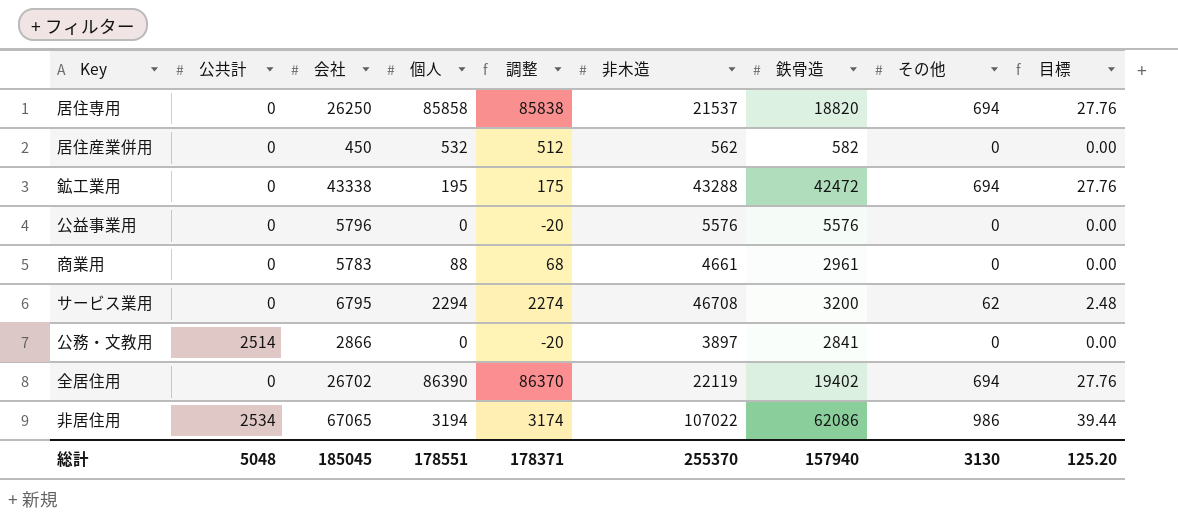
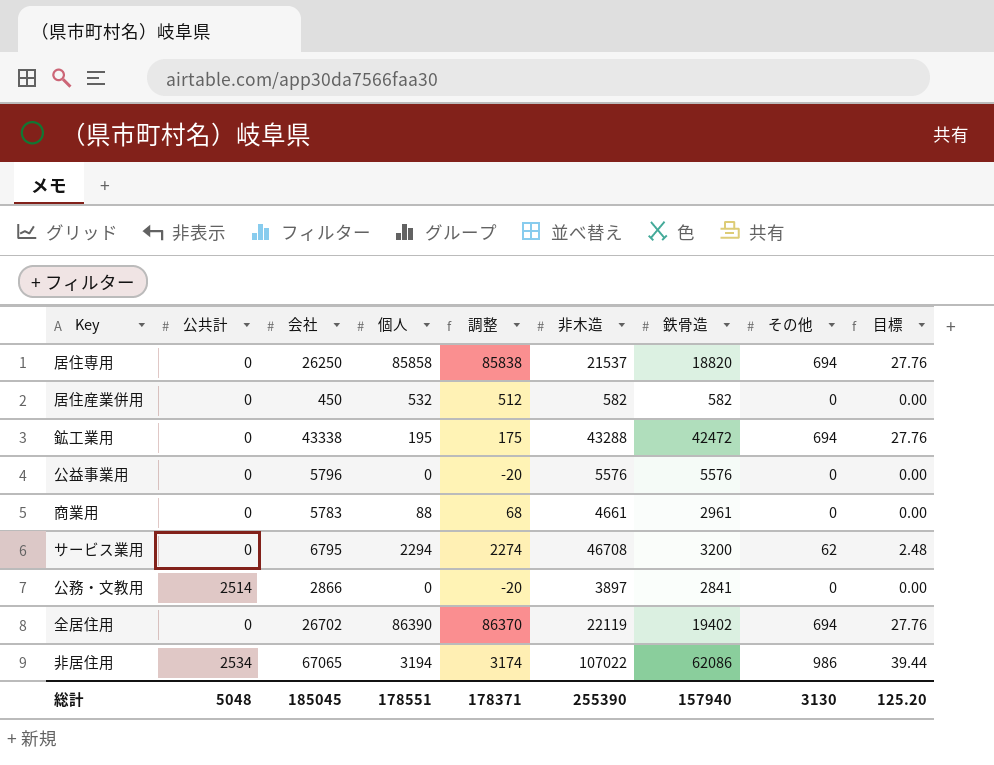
居住産業併用 | 非木造: 562 -> 582
総計 | 非木造: 255370 -> 255390

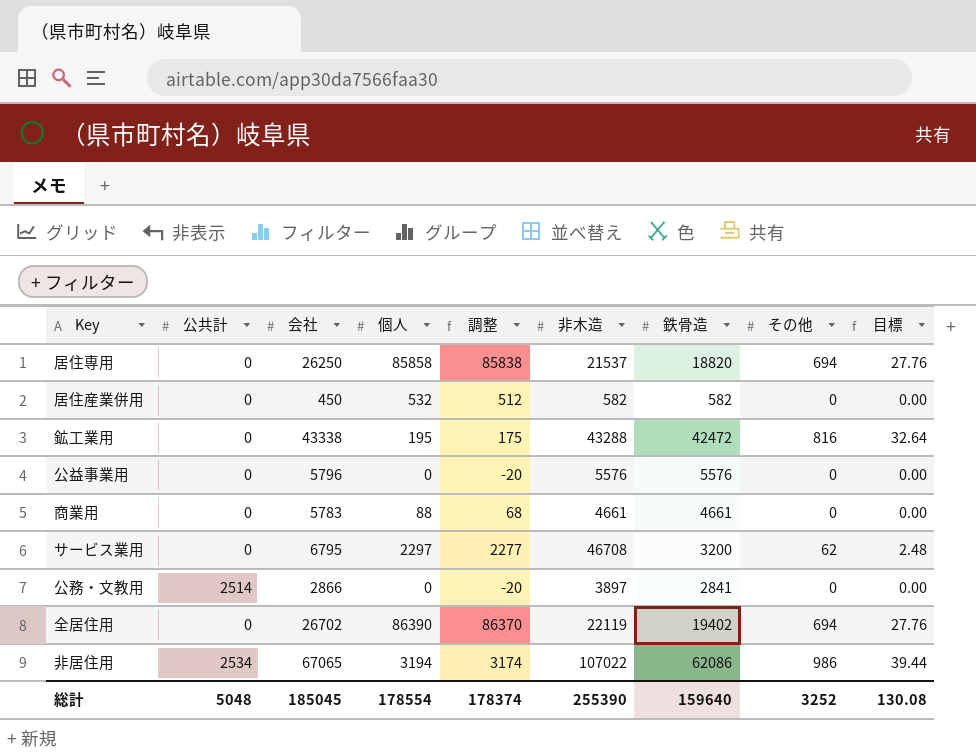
鉱工業用 | その他: 694 -> 816
鉱工業用 | 目標: 27.76 -> 32.64
商業用 | 鉄骨造: 2961 -> 4661
サービス業用 | 個人: 2294 -> 2297
サービス業用 | 調整: 2274 -> 2277
総計 | 個人: 178551 -> 178554
総計 | 調整: 178371 -> 178374
総計 | 鉄骨造: 157940 -> 159640
総計 | その他: 3130 -> 3252
総計 | 目標: 125.20 -> 130.08

